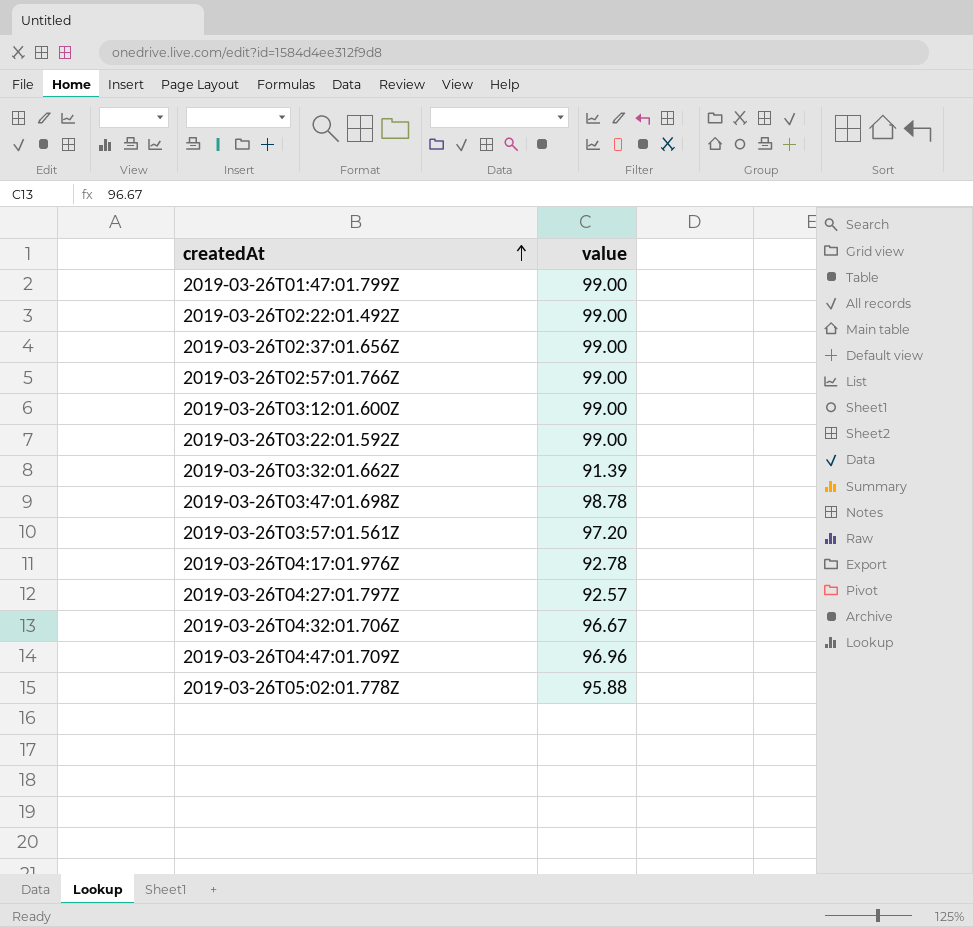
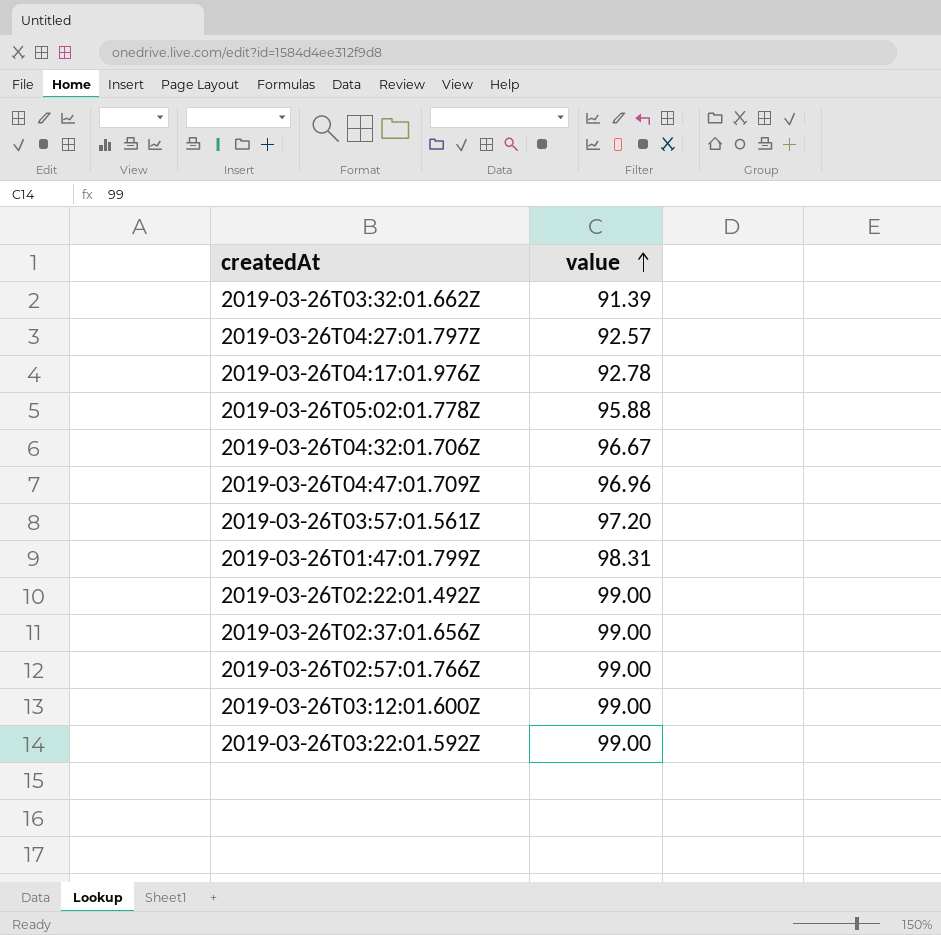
row order: createdAt ascending -> value ascending
row 2019-03-26T03:47:01.698Z: 98.78 -> none
2019-03-26T01:47:01.799Z | value: 99.00 -> 98.31

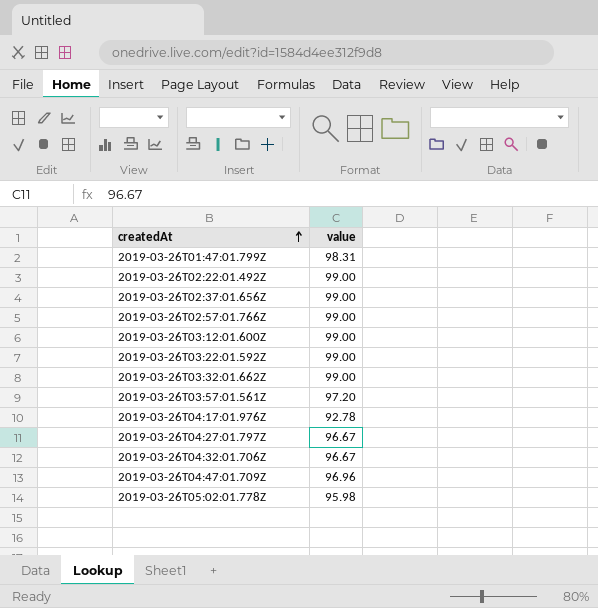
row order: value ascending -> createdAt ascending
2019-03-26T03:32:01.662Z | value: 91.39 -> 99.00
2019-03-26T04:27:01.797Z | value: 92.57 -> 96.67
2019-03-26T05:02:01.778Z | value: 95.88 -> 95.98

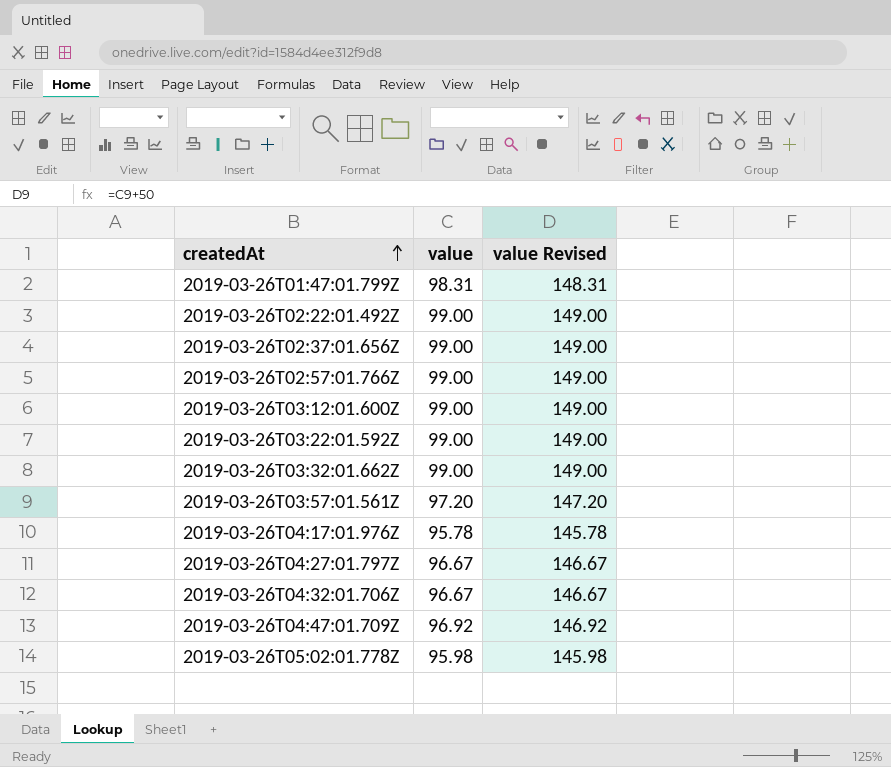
column value Revised | formula: none -> [value] + 50
2019-03-26T04:17:01.976Z | value: 92.78 -> 95.78
2019-03-26T04:47:01.709Z | value: 96.96 -> 96.92

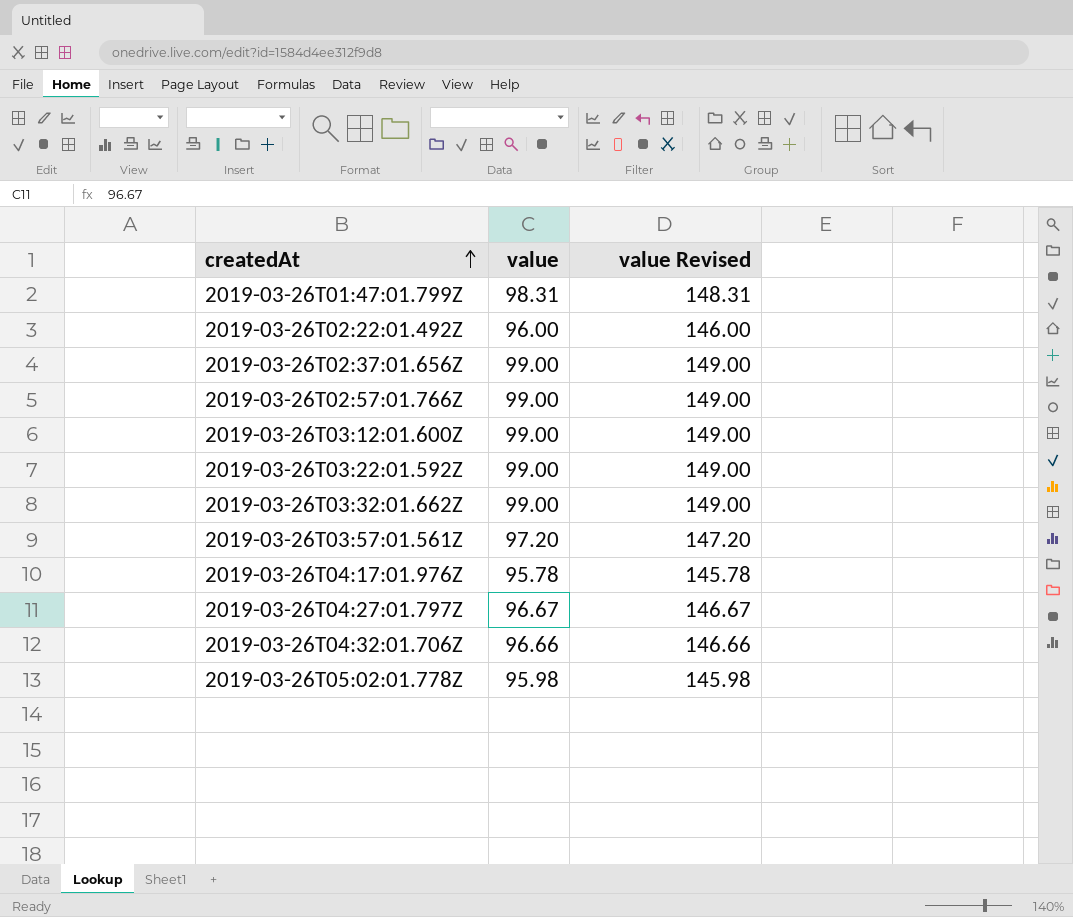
row 2019-03-26T04:47:01.709Z: 96.92 | 146.92 -> none
2019-03-26T02:22:01.492Z | value: 99.00 -> 96.00
2019-03-26T02:22:01.492Z | value Revised: 149.00 -> 146.00
2019-03-26T04:32:01.706Z | value: 96.67 -> 96.66
2019-03-26T04:32:01.706Z | value Revised: 146.67 -> 146.66

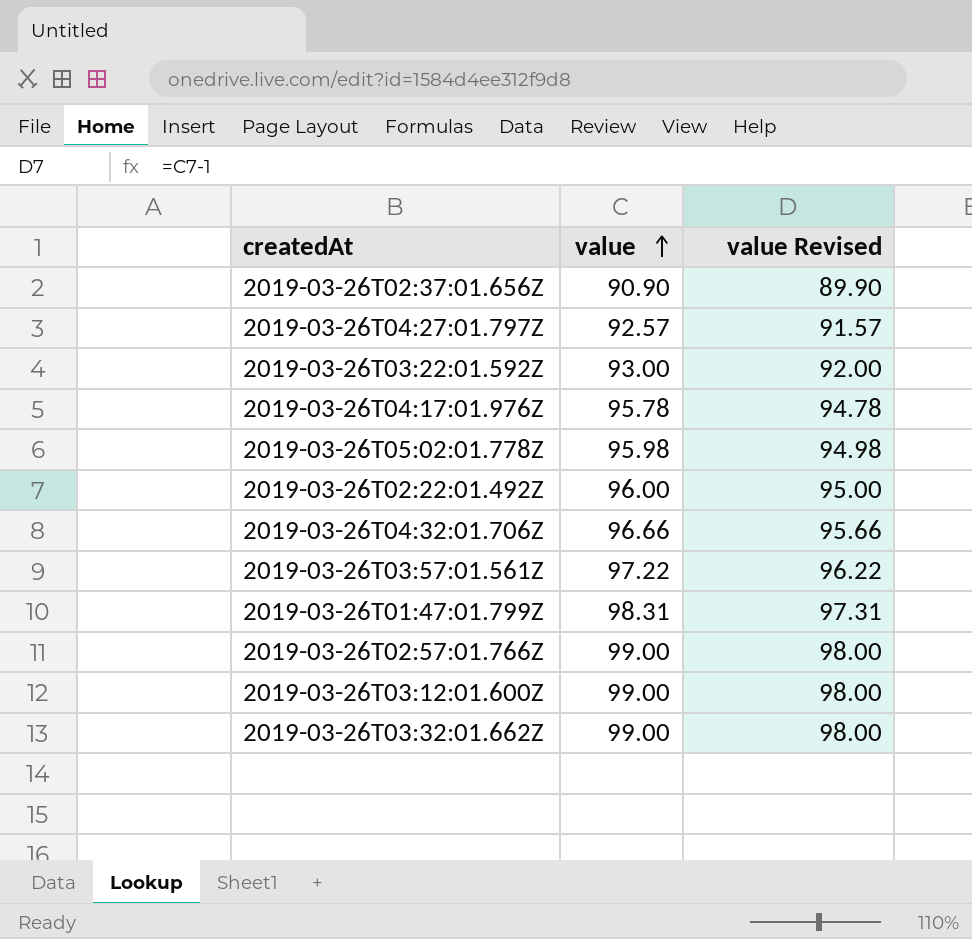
row order: createdAt ascending -> value ascending
column value Revised | formula: [value] + 50 -> [value] - 1
2019-03-26T02:37:01.656Z | value: 99.00 -> 90.90
2019-03-26T04:27:01.797Z | value: 96.67 -> 92.57
2019-03-26T03:22:01.592Z | value: 99.00 -> 93.00
2019-03-26T03:57:01.561Z | value: 97.20 -> 97.22

